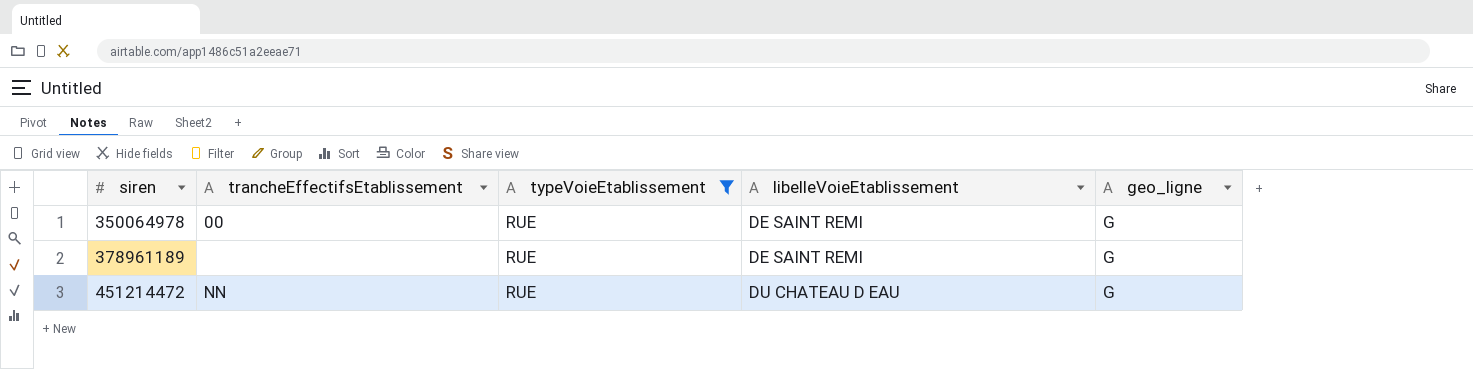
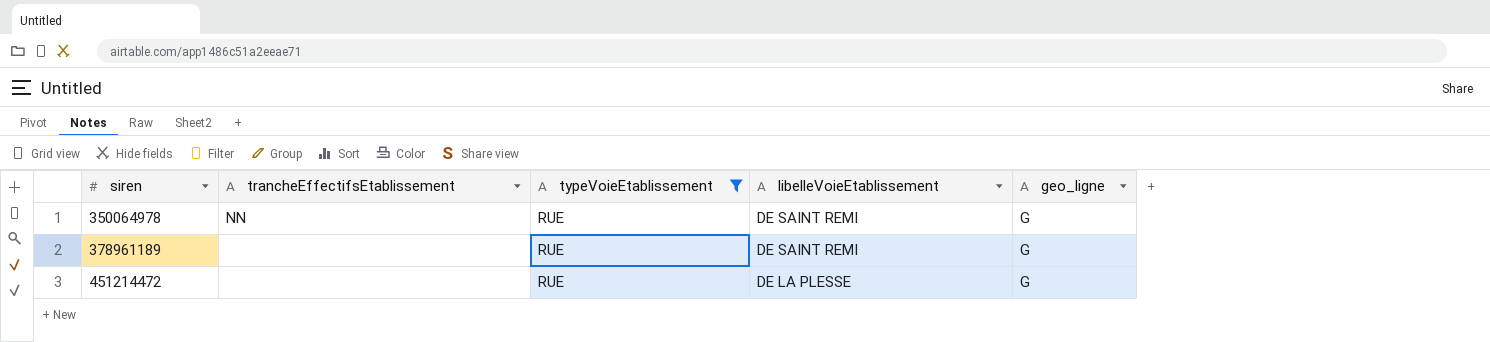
350064978 | trancheEffectifsEtablissement: 00 -> NN
451214472 | trancheEffectifsEtablissement: NN -> none
451214472 | libelleVoieEtablissement: DU CHATEAU D EAU -> DE LA PLESSE

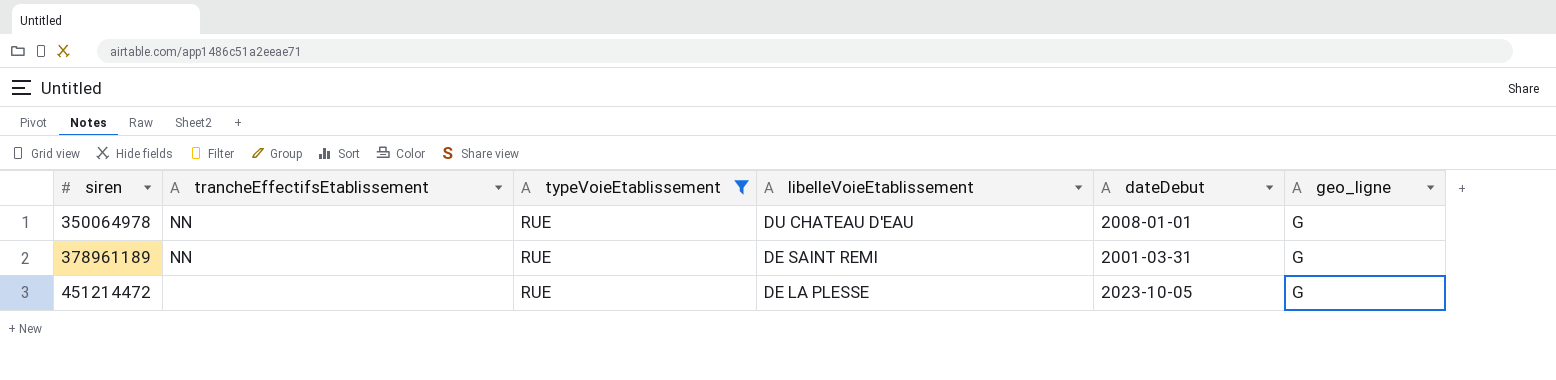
column dateDebut | position: none -> 5
350064978 | libelleVoieEtablissement: DE SAINT REMI -> DU CHATEAU D'EAU
378961189 | trancheEffectifsEtablissement: none -> NN

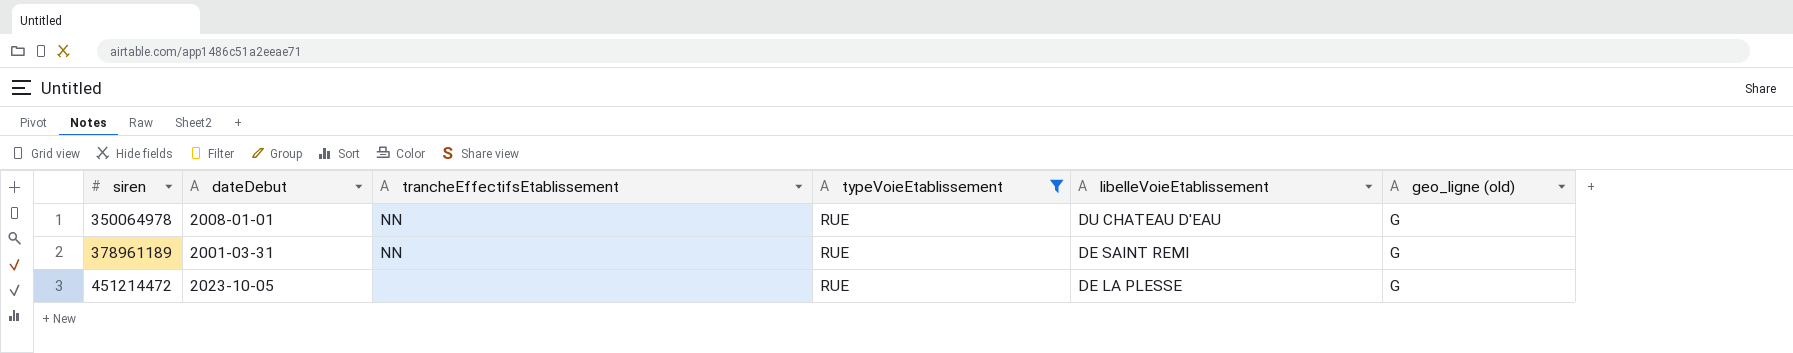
column dateDebut | position: 5 -> 2
column name: geo_ligne -> geo_ligne (old)

